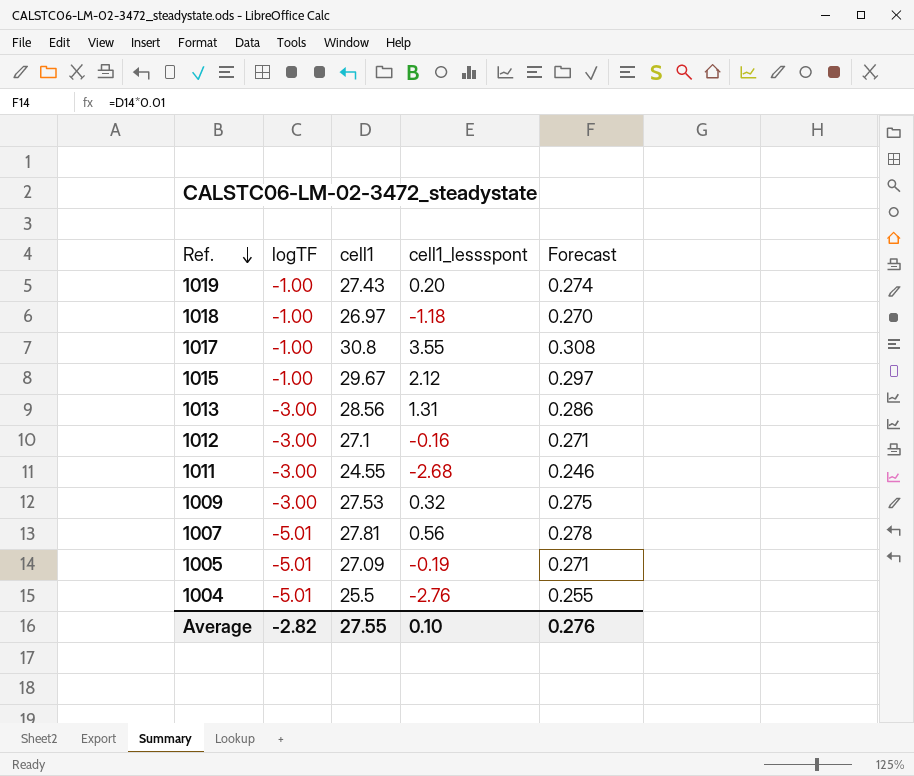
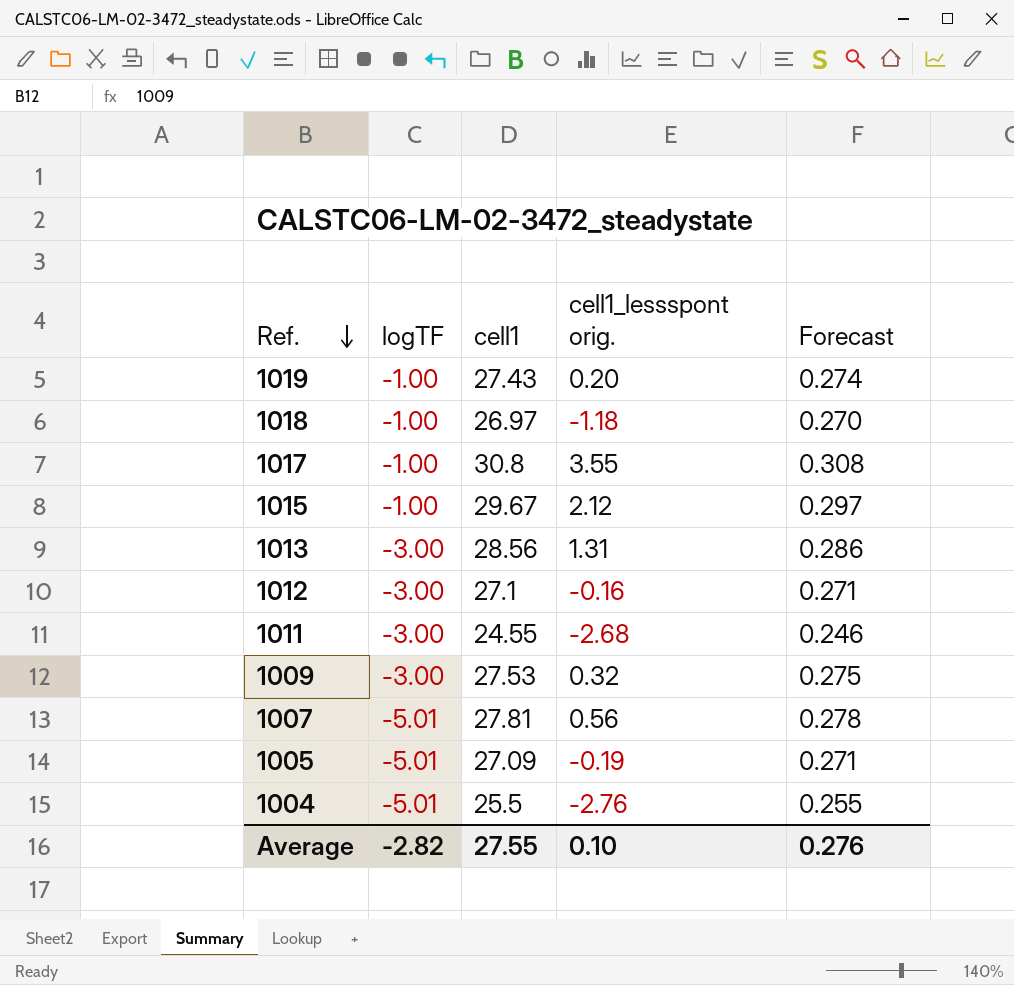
column name: cell1_lessspont -> cell1_lessspont orig.

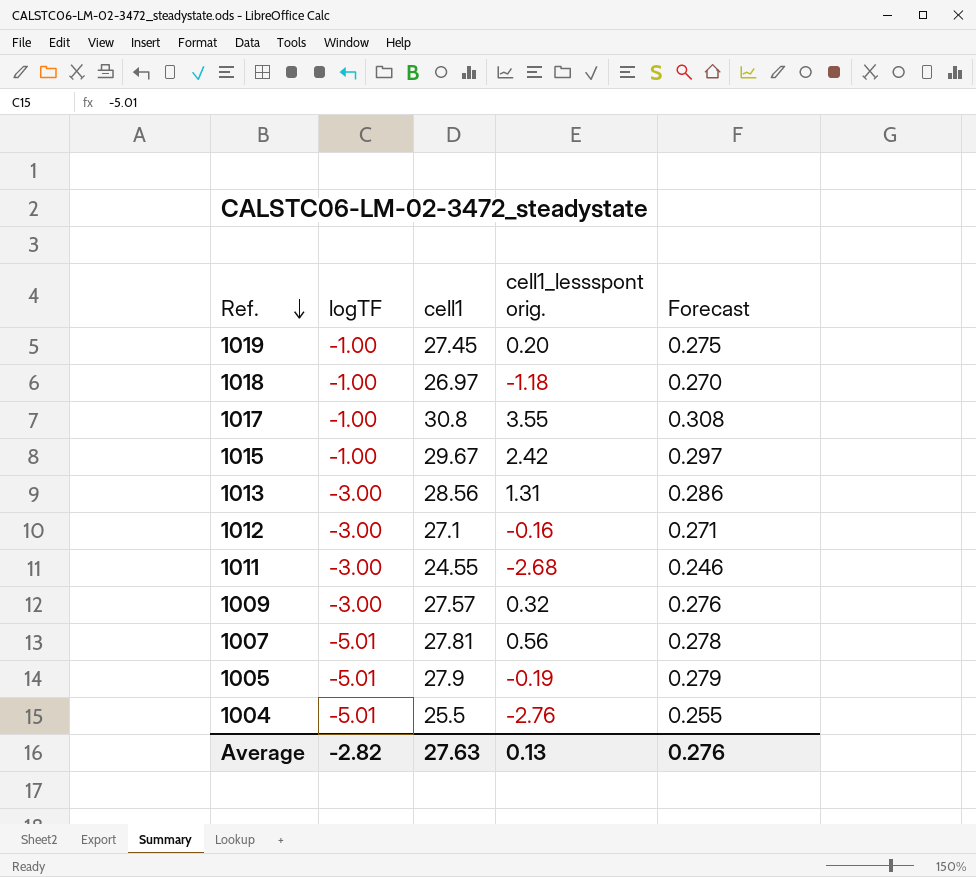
1019 | cell1: 27.43 -> 27.45
1019 | Forecast: 0.274 -> 0.275
1015 | cell1_lessspont orig.: 2.12 -> 2.42
1009 | cell1: 27.53 -> 27.57
1009 | Forecast: 0.275 -> 0.276
1005 | cell1: 27.09 -> 27.9
1005 | Forecast: 0.271 -> 0.279
Average | cell1: 27.55 -> 27.63
Average | cell1_lessspont orig.: 0.10 -> 0.13

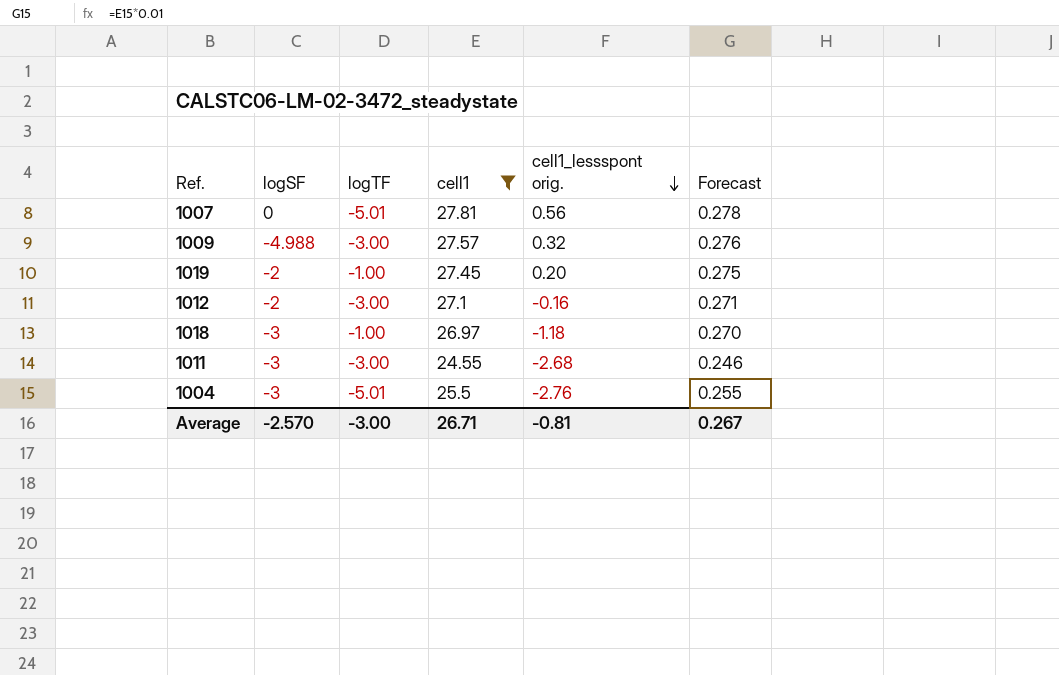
filter: none -> cell1 <= 27.81
row order: Ref. descending -> cell1_lessspont orig. descending
column logSF | position: none -> 2
Average | logTF: -2.82 -> -3.00
Average | cell1: 27.63 -> 26.71
Average | cell1_lessspont orig.: 0.13 -> -0.81
Average | Forecast: 0.276 -> 0.267

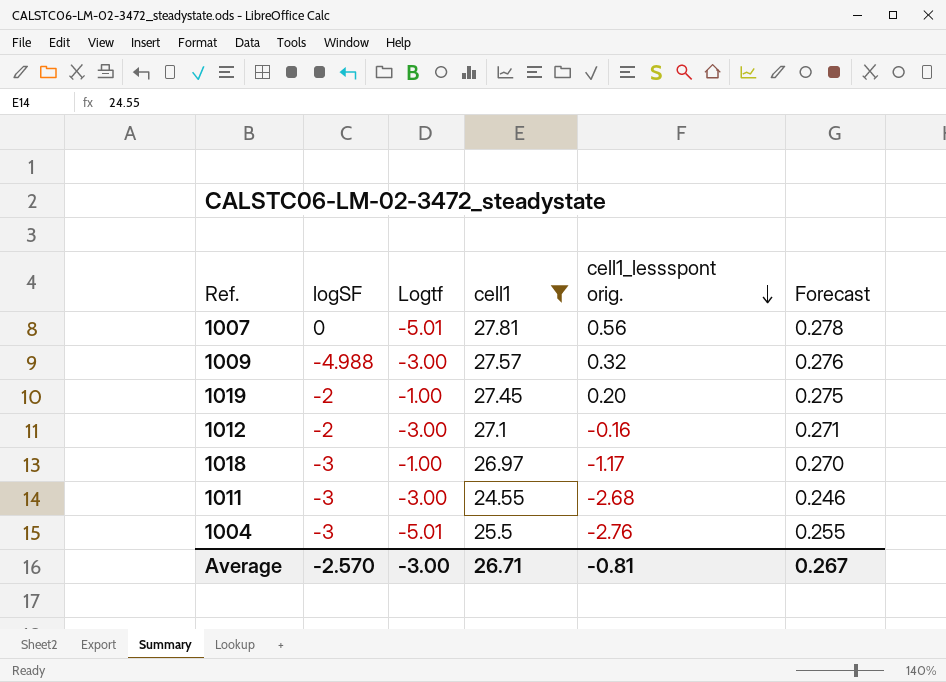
column name: logTF -> Logtf
1018 | cell1_lessspont orig.: -1.18 -> -1.17

